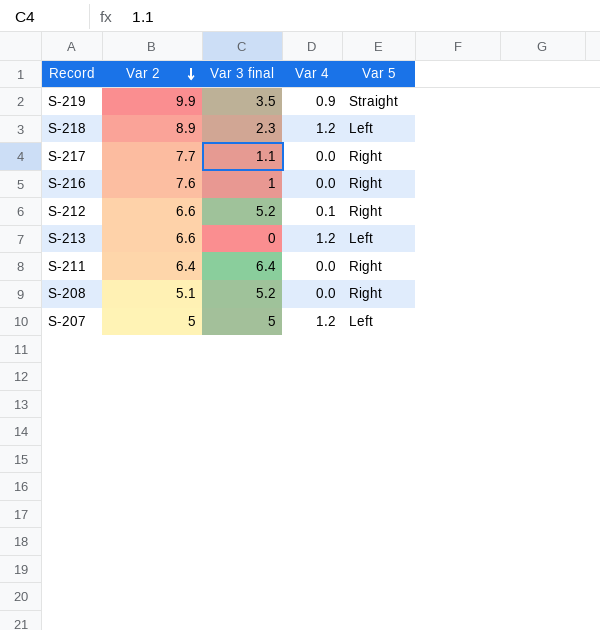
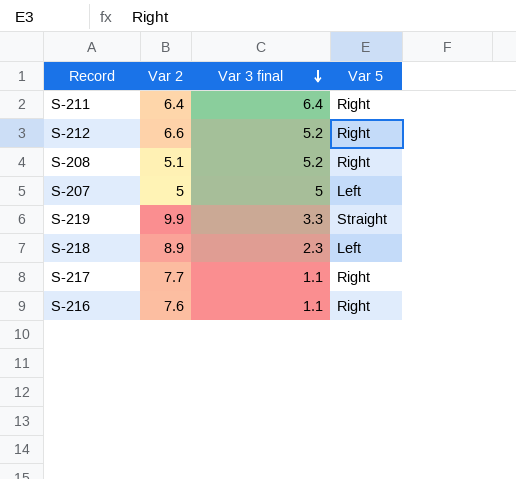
row order: Var 2 descending -> Var 3 final descending
column Var 4 | position: 4 -> none
row S-213: 6.6 | 0 | 1.2 | Left -> none
S-219 | Var 3 final: 3.5 -> 3.3
S-216 | Var 3 final: 1 -> 1.1

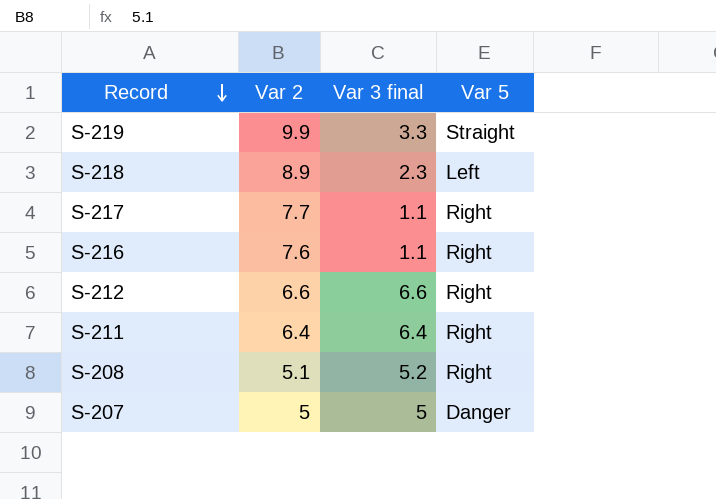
row order: Var 3 final descending -> Record descending
S-212 | Var 3 final: 5.2 -> 6.6
S-207 | Var 5: Left -> Danger

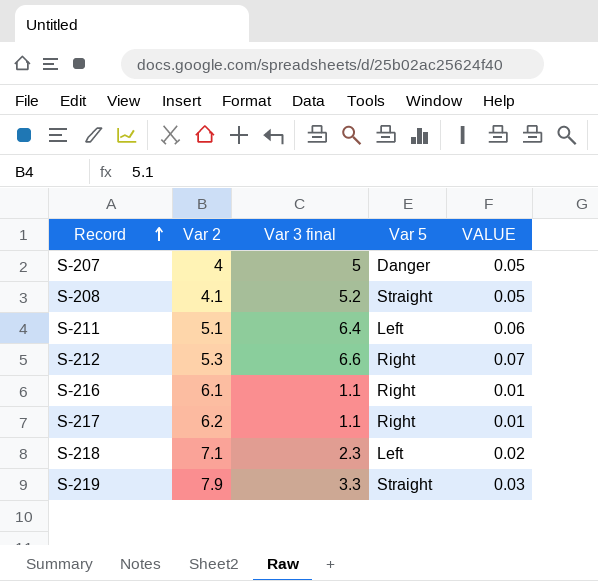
row order: Record descending -> Record ascending
column VALUE | formula: none -> [Var 3 final] * 0.01
S-207 | Var 2: 5 -> 4
S-208 | Var 2: 5.1 -> 4.1
S-208 | Var 5: Right -> Straight
S-211 | Var 2: 6.4 -> 5.1
S-211 | Var 5: Right -> Left
S-212 | Var 2: 6.6 -> 5.3
S-216 | Var 2: 7.6 -> 6.1
S-217 | Var 2: 7.7 -> 6.2
S-218 | Var 2: 8.9 -> 7.1
S-219 | Var 2: 9.9 -> 7.9

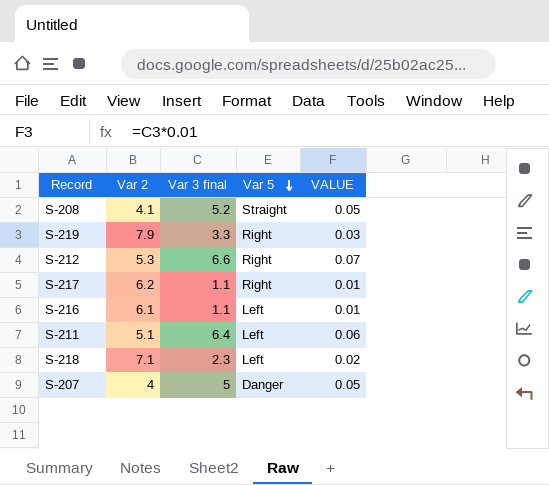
row order: Record ascending -> Var 5 descending
S-219 | Var 5: Straight -> Right
S-216 | Var 5: Right -> Left

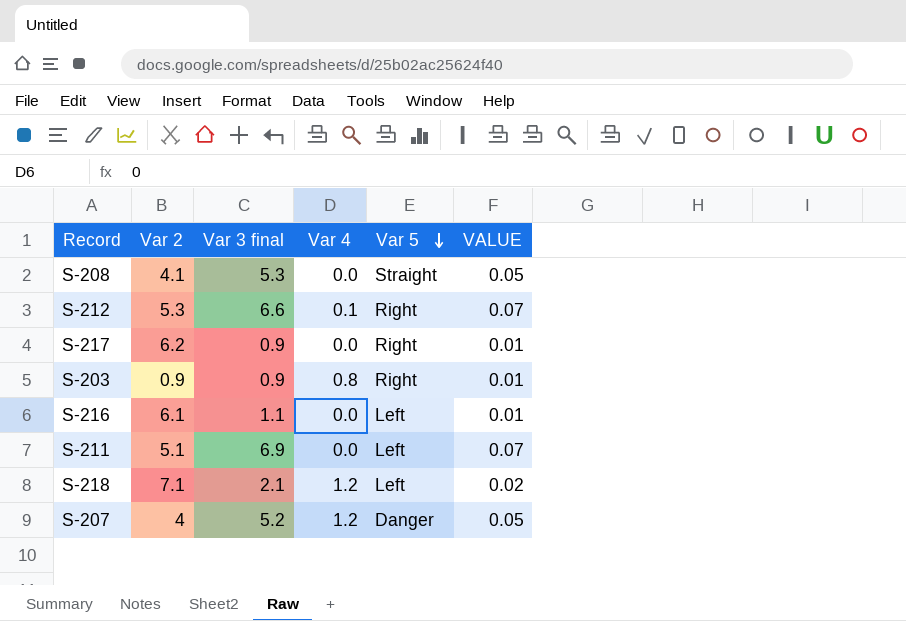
column Var 4 | position: none -> 4
row S-219: 7.9 | 3.3 | Right | 0.03 -> none
S-208 | Var 3 final: 5.2 -> 5.3
S-217 | Var 3 final: 1.1 -> 0.9
row S-203: none -> 0.9 | 0.9 | 0.8 | Right | 0.01
S-211 | Var 3 final: 6.4 -> 6.9
S-211 | VALUE: 0.06 -> 0.07
S-218 | Var 3 final: 2.3 -> 2.1
S-207 | Var 3 final: 5 -> 5.2

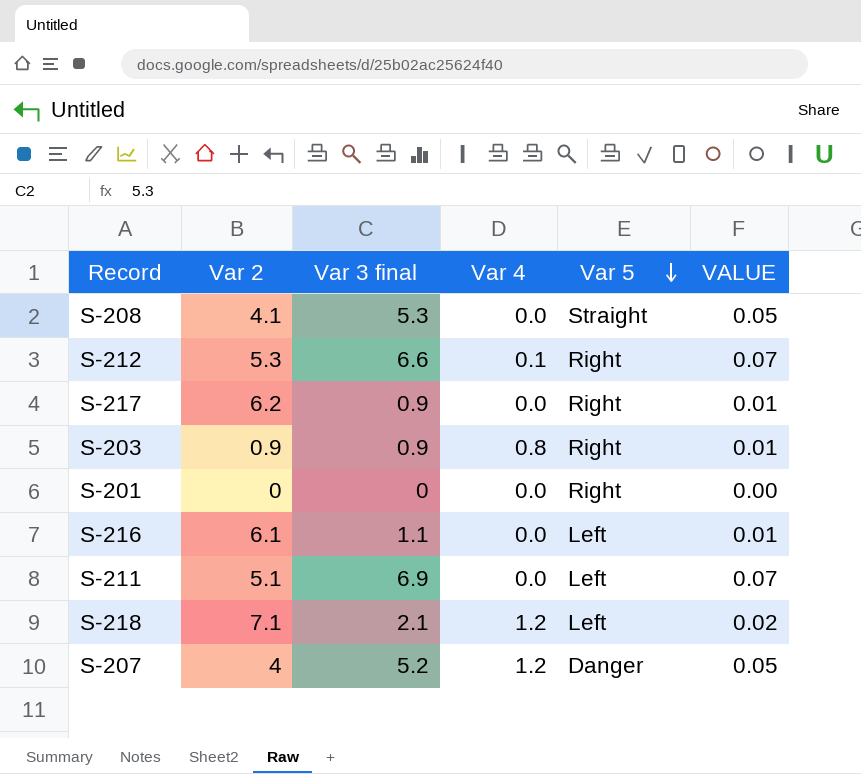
row S-201: none -> 0 | 0 | 0.0 | Right | 0.00

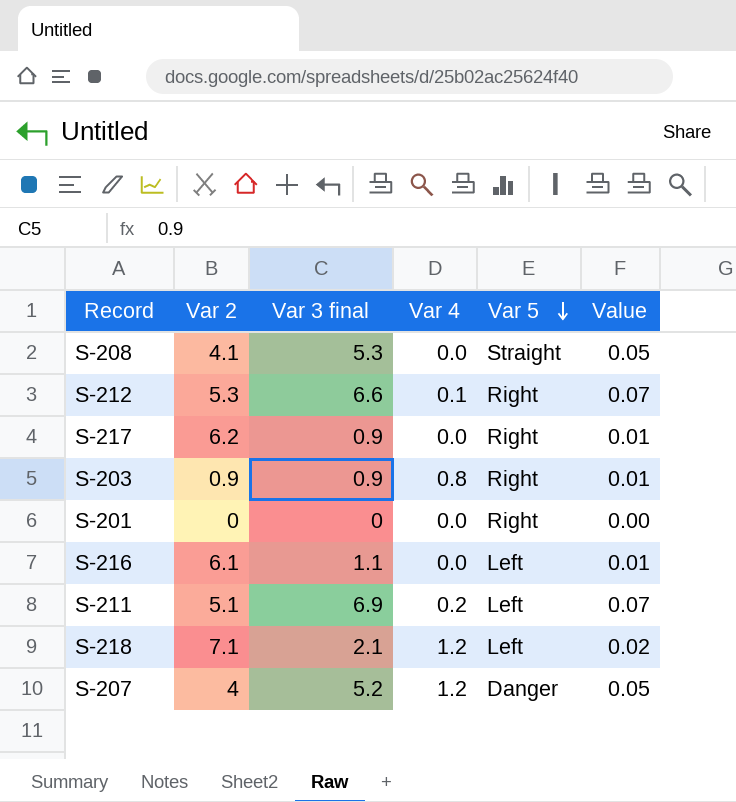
column name: VALUE -> Value
S-211 | Var 4: 0.0 -> 0.2

